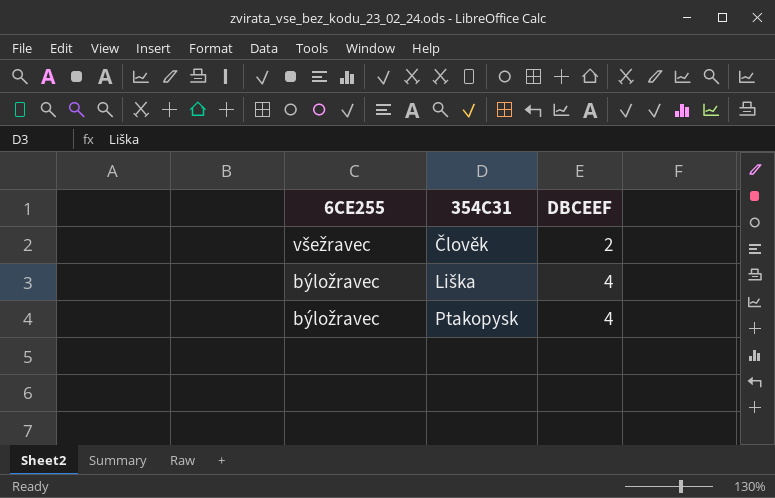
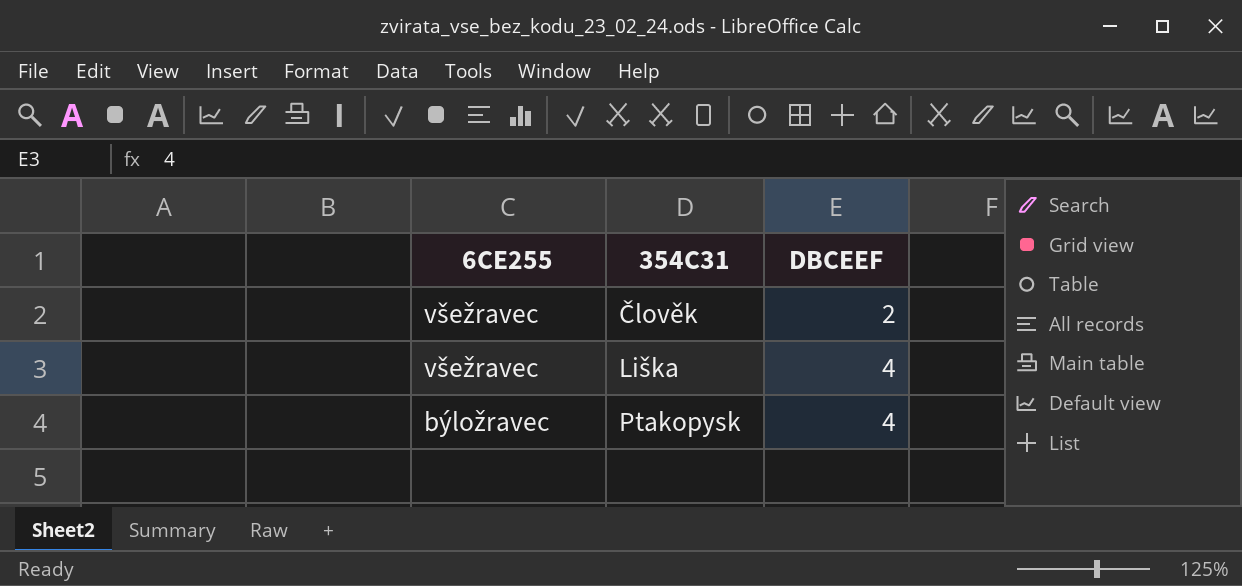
Liška | 6CE255: býložravec -> všežravec

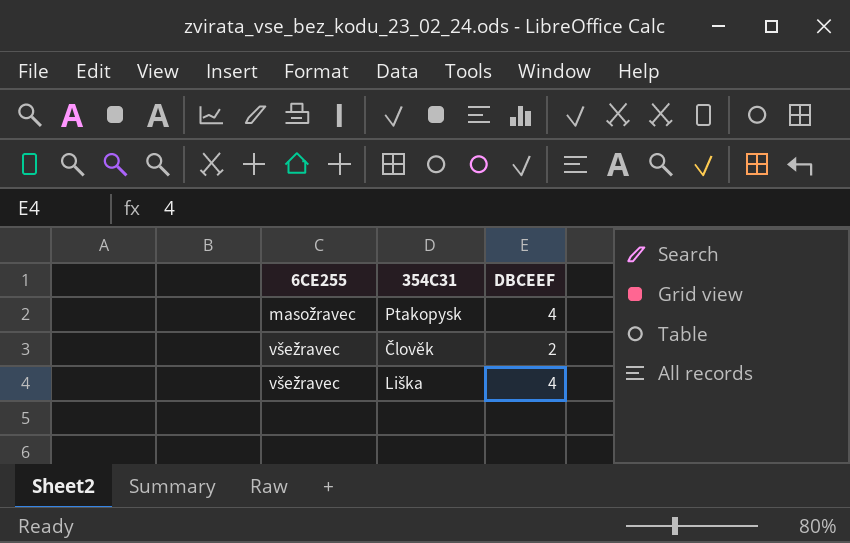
row order: 6CE255 descending -> 6CE255 ascending
Ptakopysk | 6CE255: býložravec -> masožravec

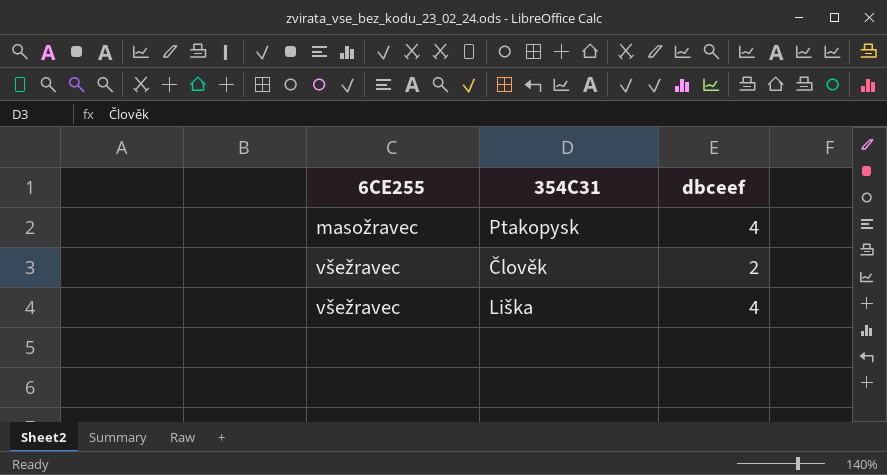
column name: DBCEEF -> dbceef

